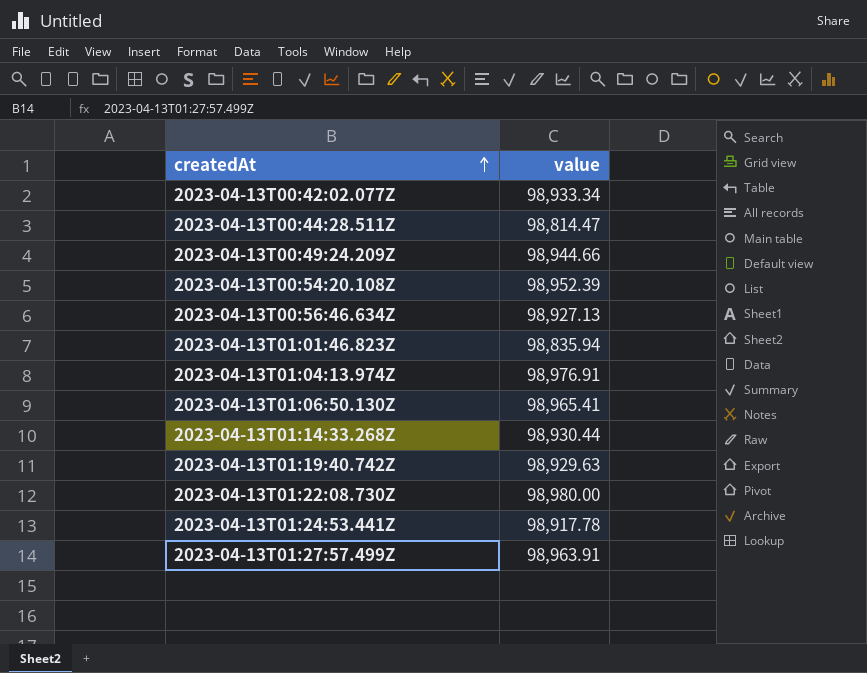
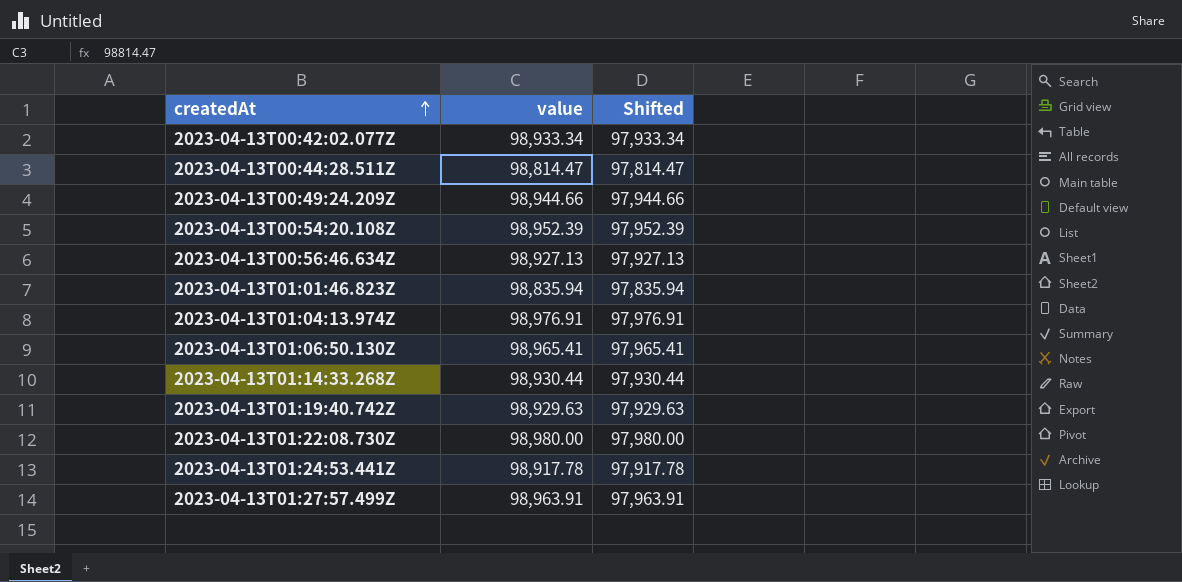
column Shifted | formula: none -> [value] - 1000

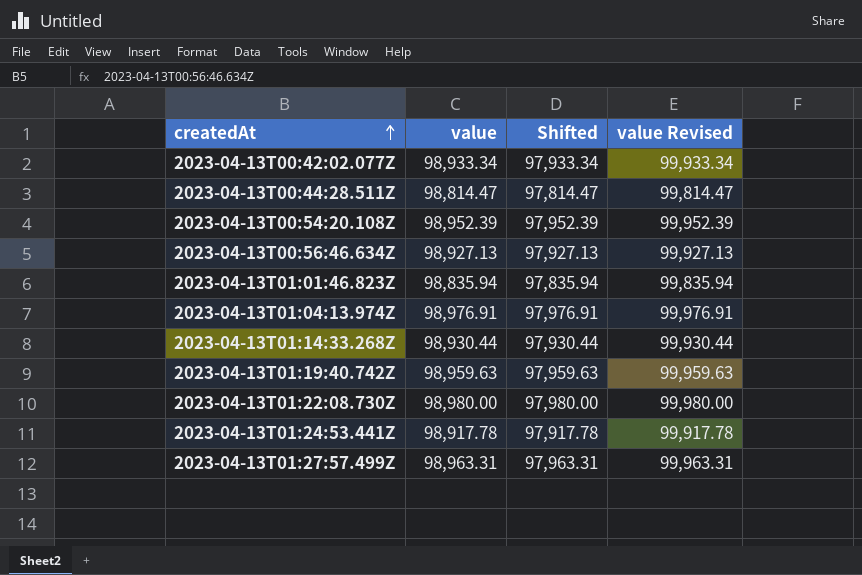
column value Revised | formula: none -> [value] + 1000
row 2023-04-13T00:49:24.209Z: 98,944.66 | 97,944.66 -> none
row 2023-04-13T01:06:50.130Z: 98,965.41 | 97,965.41 -> none
2023-04-13T01:19:40.742Z | value: 98,929.63 -> 98,959.63
2023-04-13T01:19:40.742Z | Shifted: 97,929.63 -> 97,959.63
2023-04-13T01:27:57.499Z | value: 98,963.91 -> 98,963.31
2023-04-13T01:27:57.499Z | Shifted: 97,963.91 -> 97,963.31

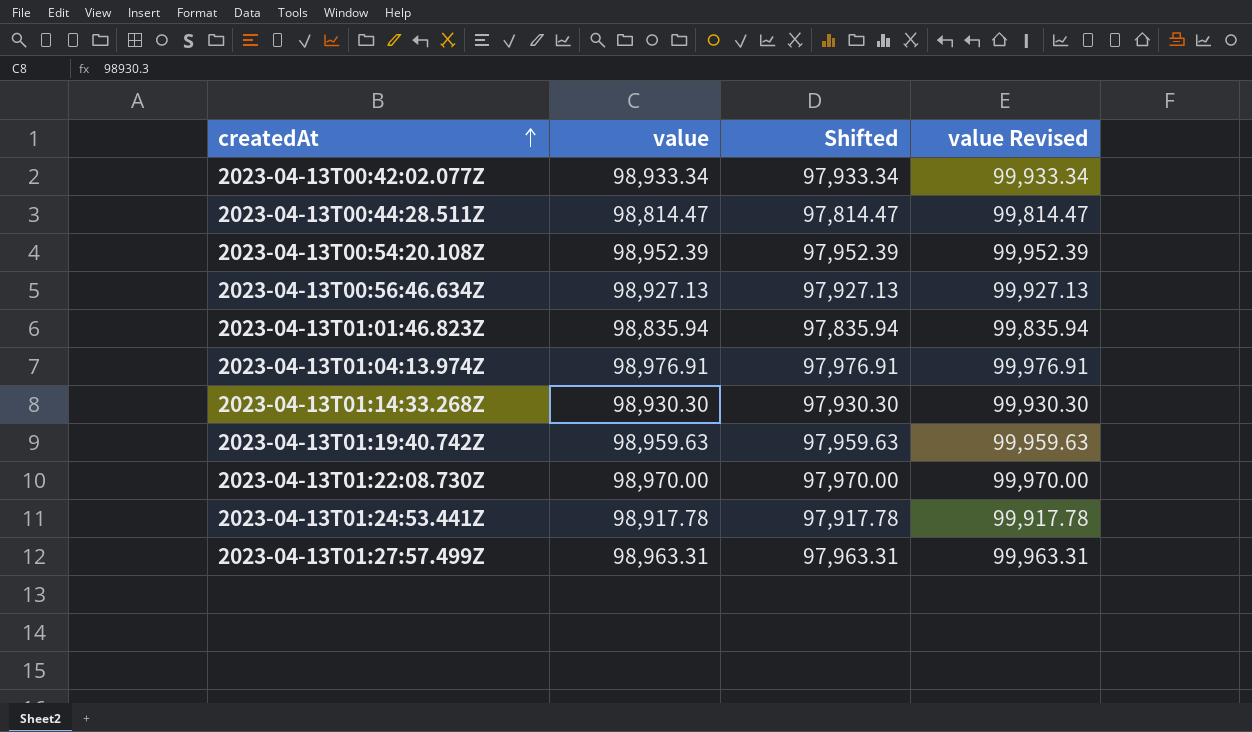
2023-04-13T01:14:33.268Z | value: 98,930.44 -> 98,930.30
2023-04-13T01:14:33.268Z | Shifted: 97,930.44 -> 97,930.30
2023-04-13T01:14:33.268Z | value Revised: 99,930.44 -> 99,930.30
2023-04-13T01:22:08.730Z | value: 98,980.00 -> 98,970.00
2023-04-13T01:22:08.730Z | Shifted: 97,980.00 -> 97,970.00
2023-04-13T01:22:08.730Z | value Revised: 99,980.00 -> 99,970.00

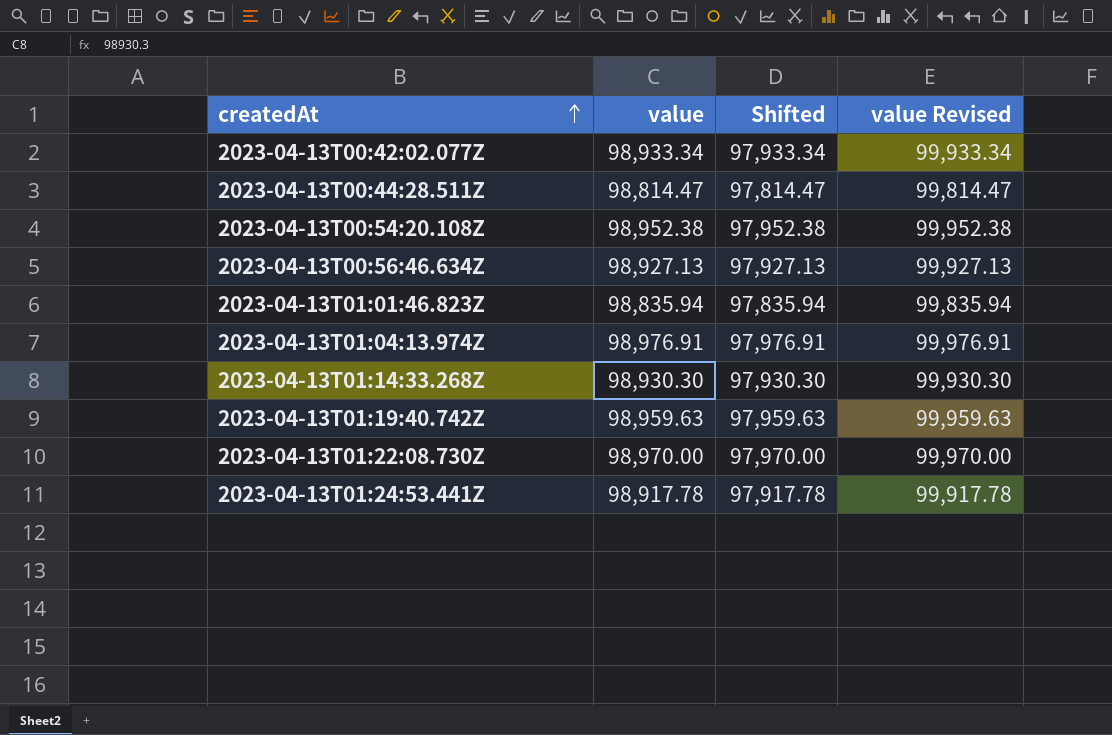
row 2023-04-13T01:27:57.499Z: 98,963.31 | 97,963.31 | 99,963.31 -> none
2023-04-13T00:54:20.108Z | value: 98,952.39 -> 98,952.38
2023-04-13T00:54:20.108Z | Shifted: 97,952.39 -> 97,952.38
2023-04-13T00:54:20.108Z | value Revised: 99,952.39 -> 99,952.38

